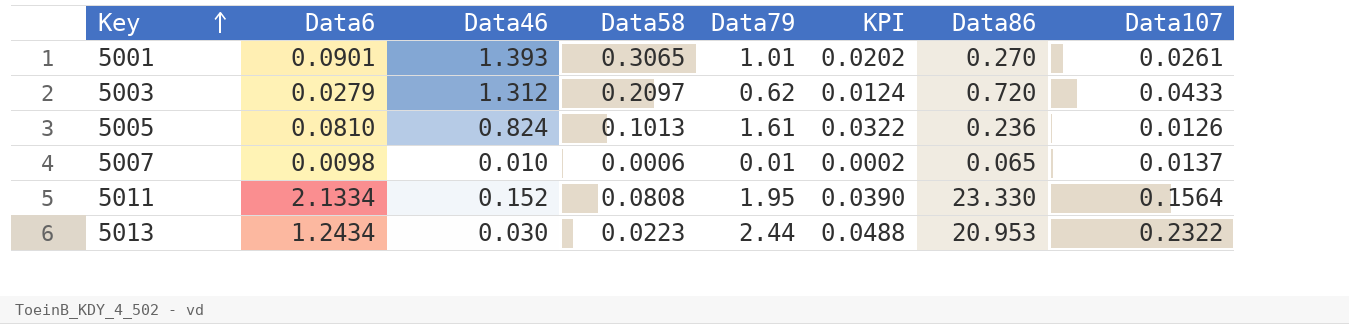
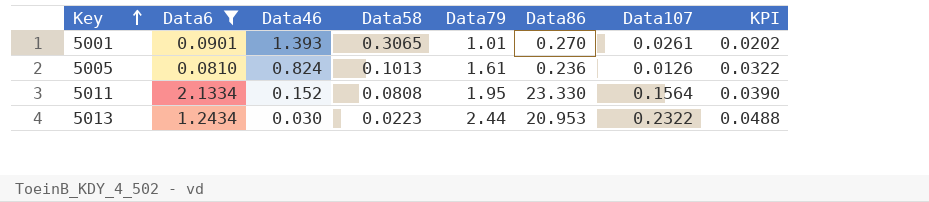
filter: none -> Data6 >= 0.0810
column KPI | position: 6 -> 8

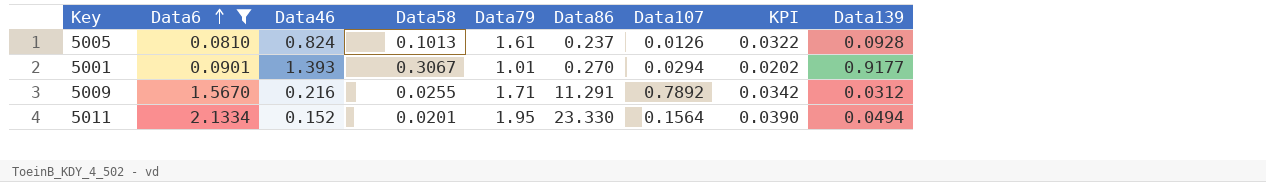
row order: Key ascending -> Data6 ascending
column Data139 | position: none -> 9
row 5013: 1.2434 | 0.030 | 0.0223 | 2.44 | 20.953 | 0.2322 | 0.0488 -> none
5005 | Data86: 0.236 -> 0.237
5001 | Data58: 0.3065 -> 0.3067
5001 | Data107: 0.0261 -> 0.0294
row 5009: none -> 1.5670 | 0.216 | 0.0255 | 1.71 | 11.291 | 0.7892 | 0.0342 | 0.0312
5011 | Data58: 0.0808 -> 0.0201

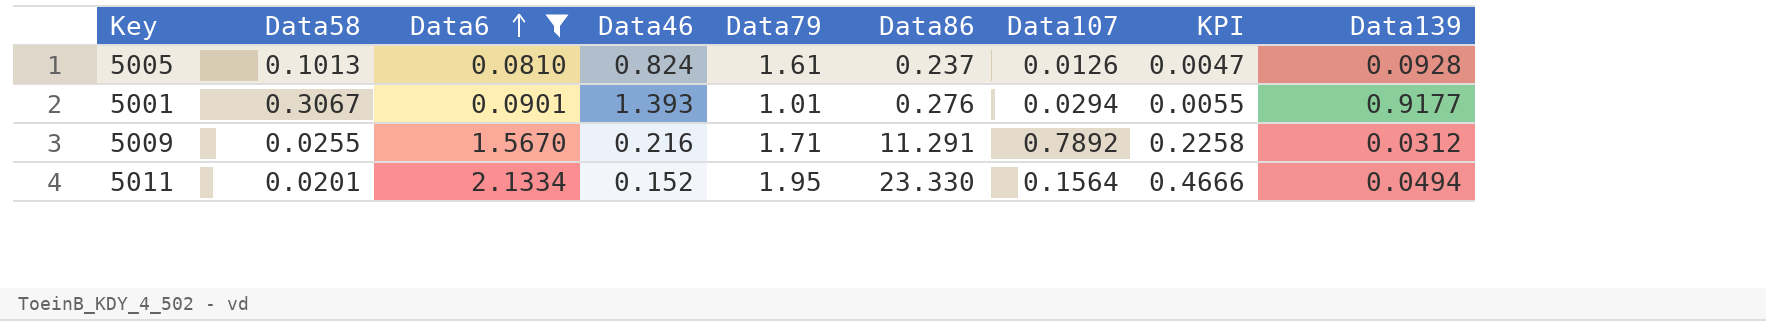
column Data58 | position: 4 -> 2
column KPI | formula: [Data79] * 0.02 -> [Data86] * 0.02
5001 | Data86: 0.270 -> 0.276

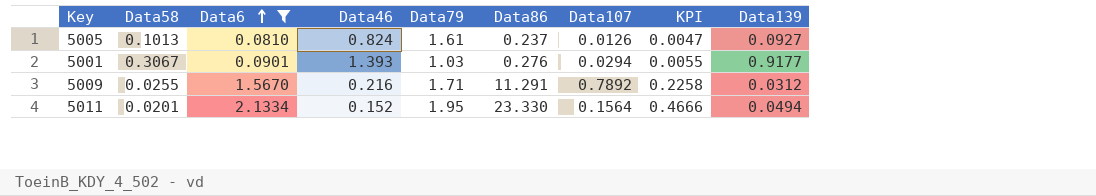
5005 | Data139: 0.0928 -> 0.0927
5001 | Data79: 1.01 -> 1.03

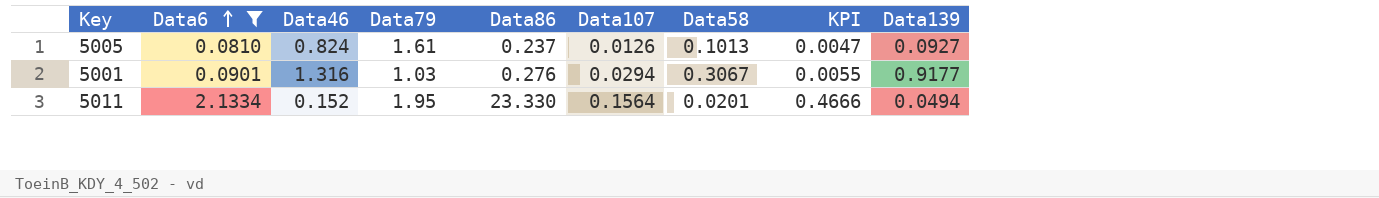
column Data58 | position: 2 -> 7
row 5009: 0.0255 | 1.5670 | 0.216 | 1.71 | 11.291 | 0.7892 | 0.2258 | 0.0312 -> none
5001 | Data46: 1.393 -> 1.316

